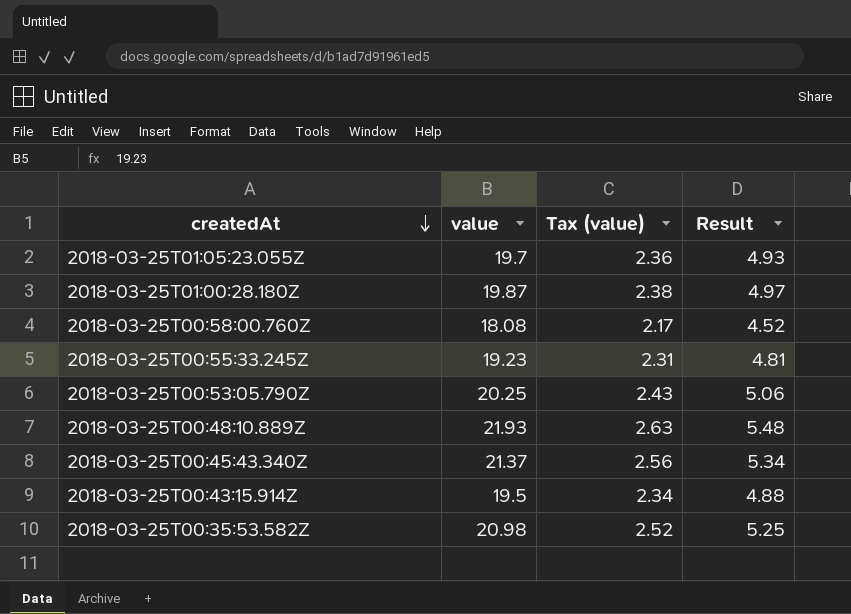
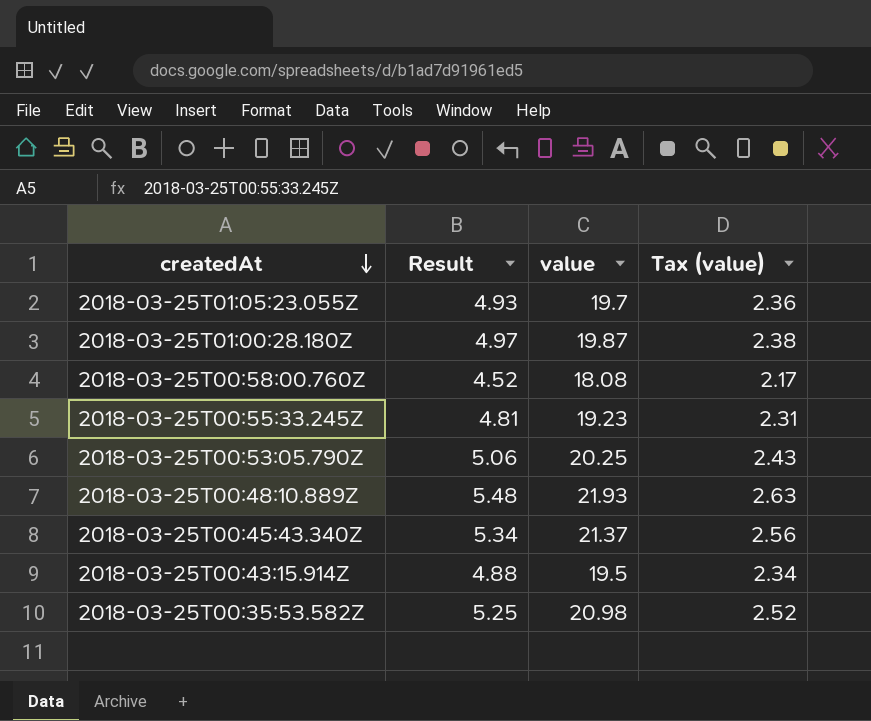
column Result | position: 4 -> 2

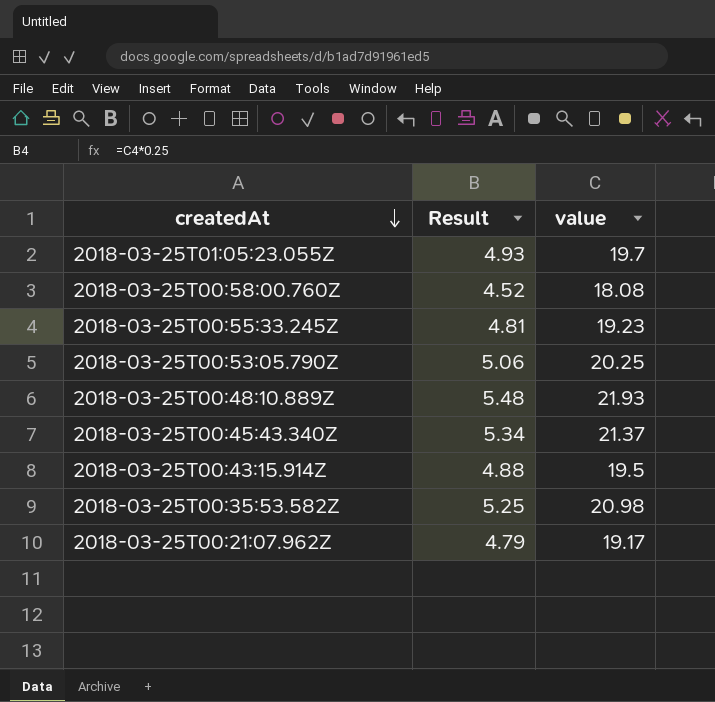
column Tax (value) | formula: [value] * 0.12 -> none
row 2018-03-25T01:00:28.180Z: 4.97 | 19.87 | 2.38 -> none
row 2018-03-25T00:21:07.962Z: none -> 4.79 | 19.17

